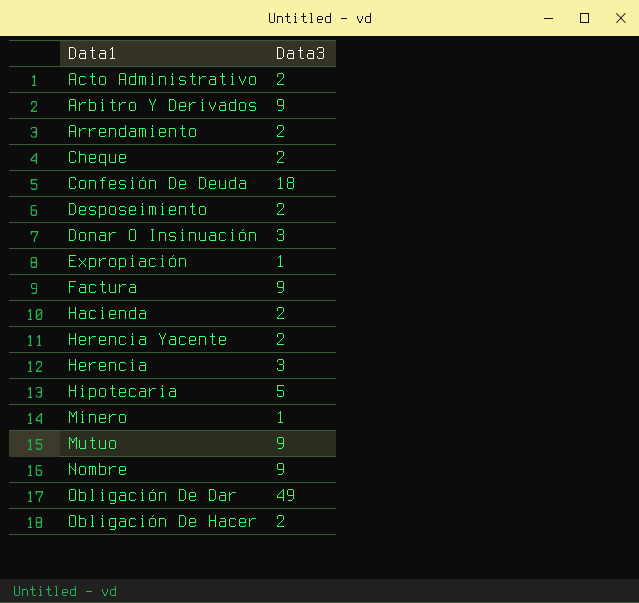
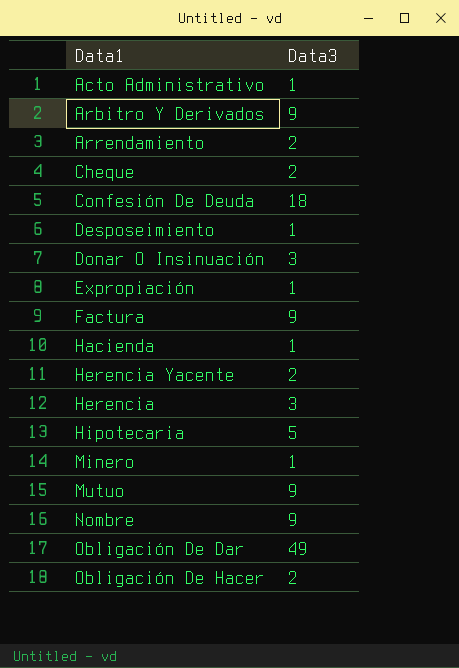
Acto Administrativo | Data3: 2 -> 1
Desposeimiento | Data3: 2 -> 1
Hacienda | Data3: 2 -> 1

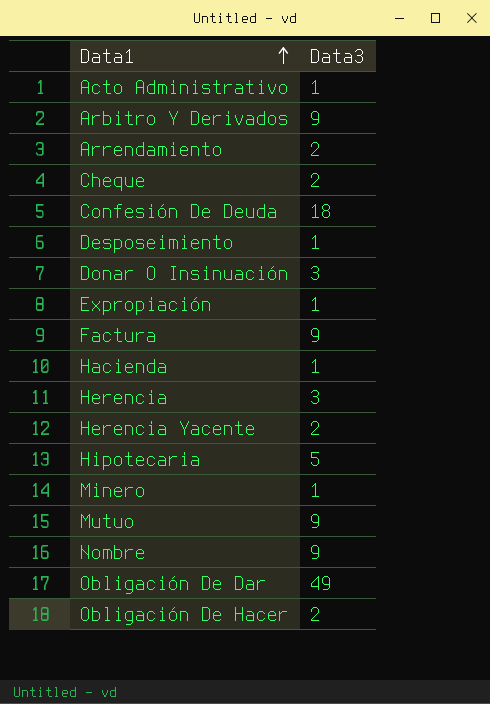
row order: none -> Data1 ascending

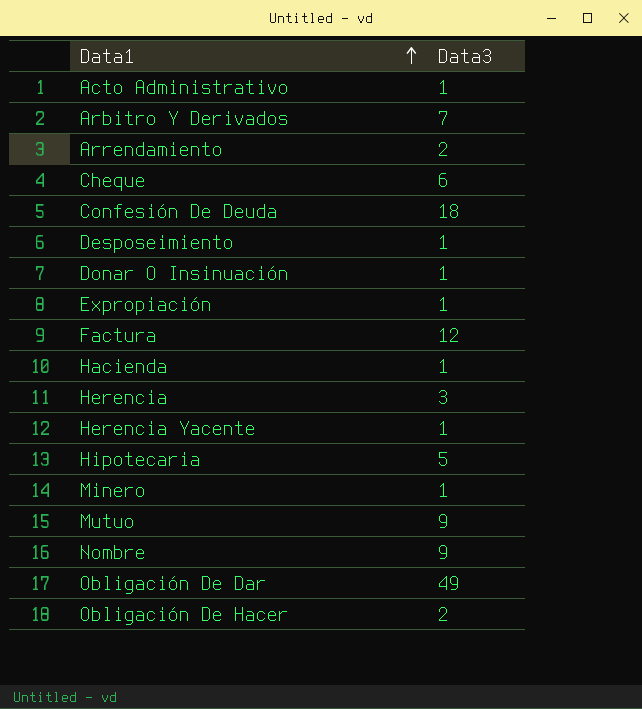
Arbitro Y Derivados | Data3: 9 -> 7
Cheque | Data3: 2 -> 6
Donar O Insinuación | Data3: 3 -> 1
Factura | Data3: 9 -> 12
Herencia Yacente | Data3: 2 -> 1

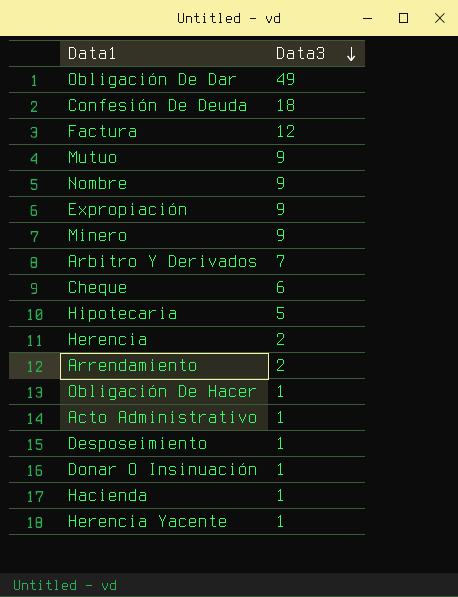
row order: Data1 ascending -> Data3 descending
Expropiación | Data3: 1 -> 9
Minero | Data3: 1 -> 9
Herencia | Data3: 3 -> 2
Obligación De Hacer | Data3: 2 -> 1

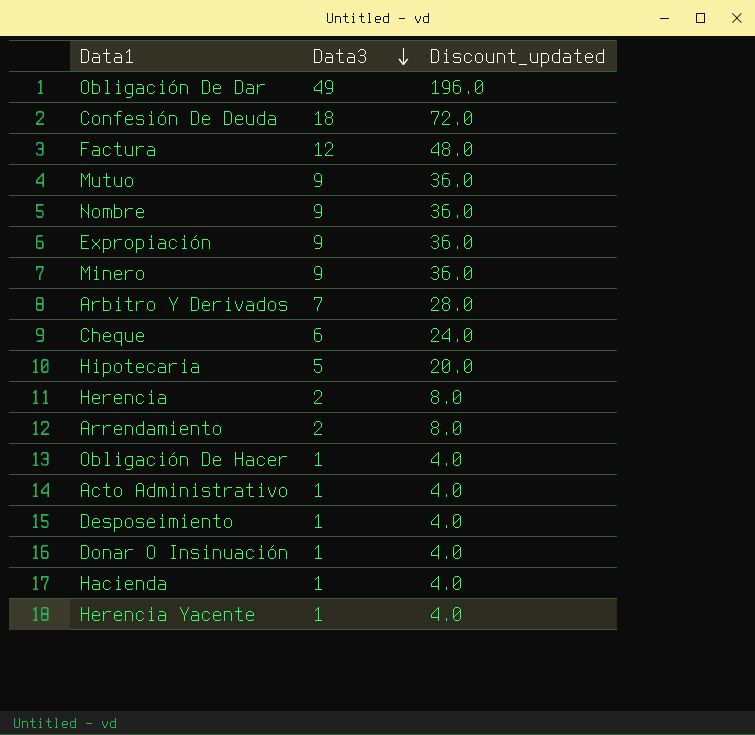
column Discount_updated | formula: none -> [Data3] * 4

